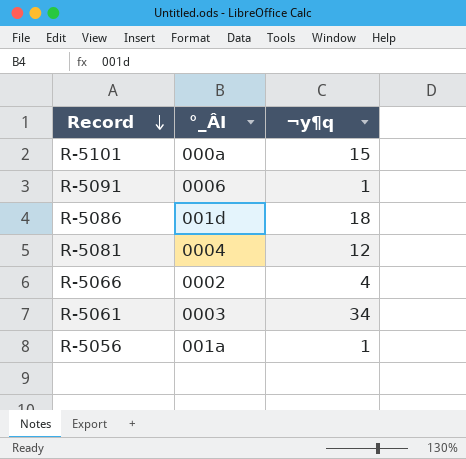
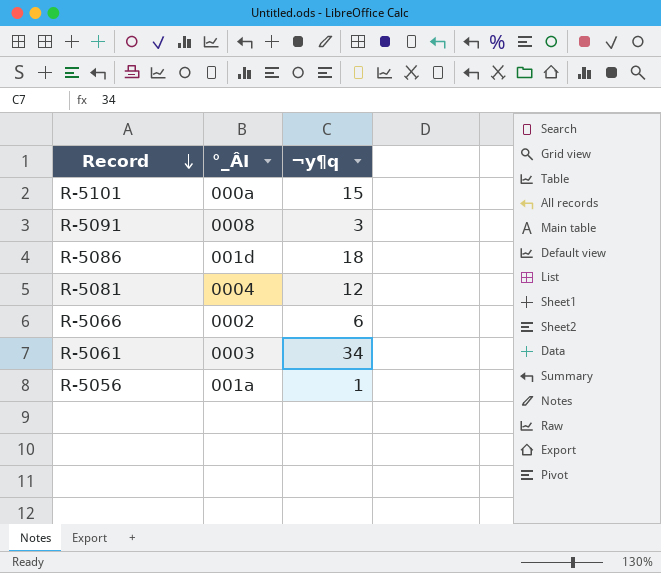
R-5091 | °_ÂI: 0006 -> 0008
R-5091 | ¬y¶q: 1 -> 3
R-5066 | ¬y¶q: 4 -> 6

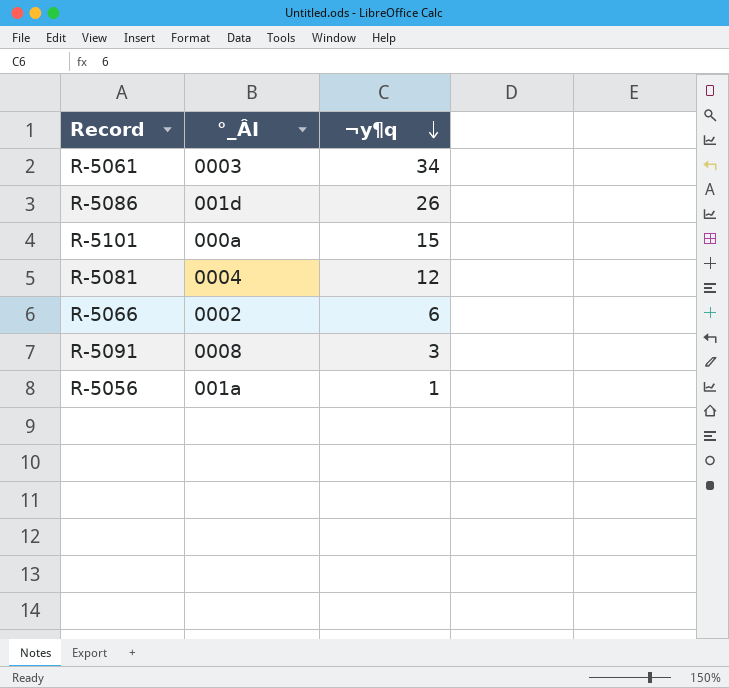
row order: Record descending -> ¬y¶q descending
R-5086 | ¬y¶q: 18 -> 26

